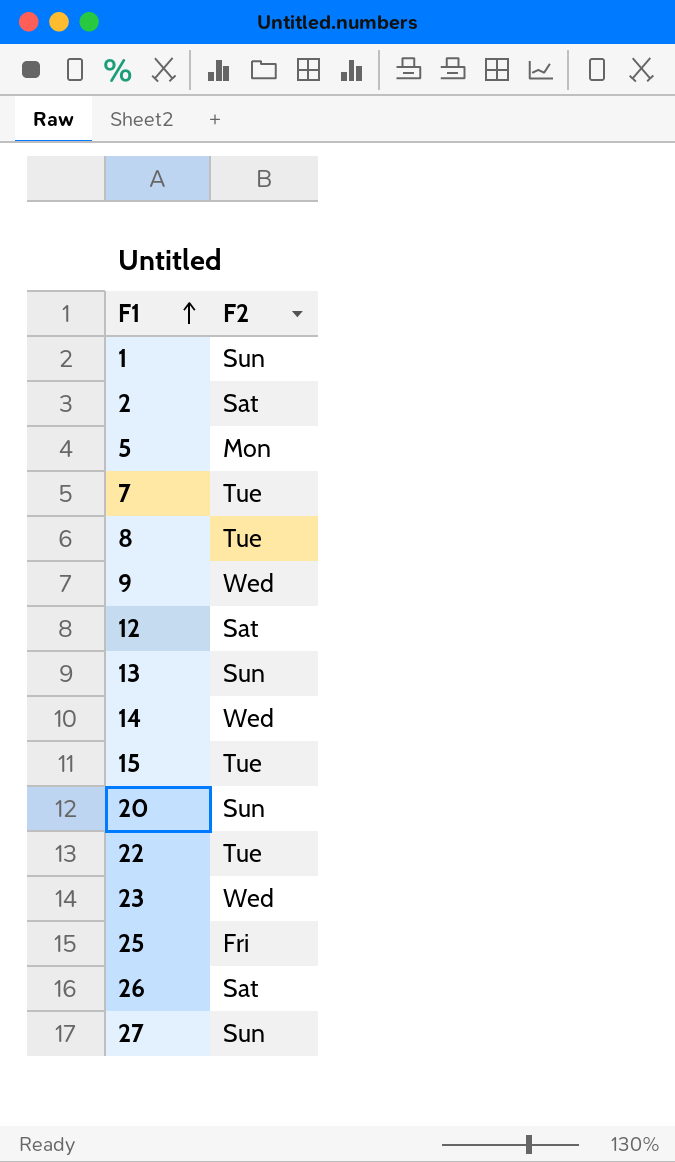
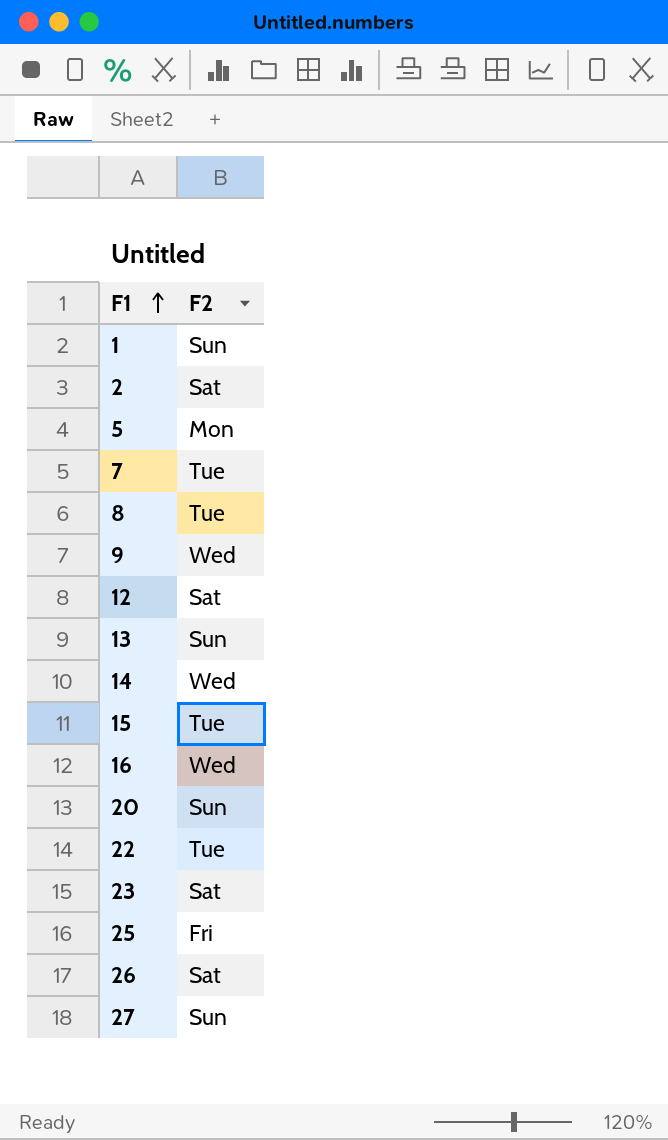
row 16: none -> Wed
23 | F2: Wed -> Sat

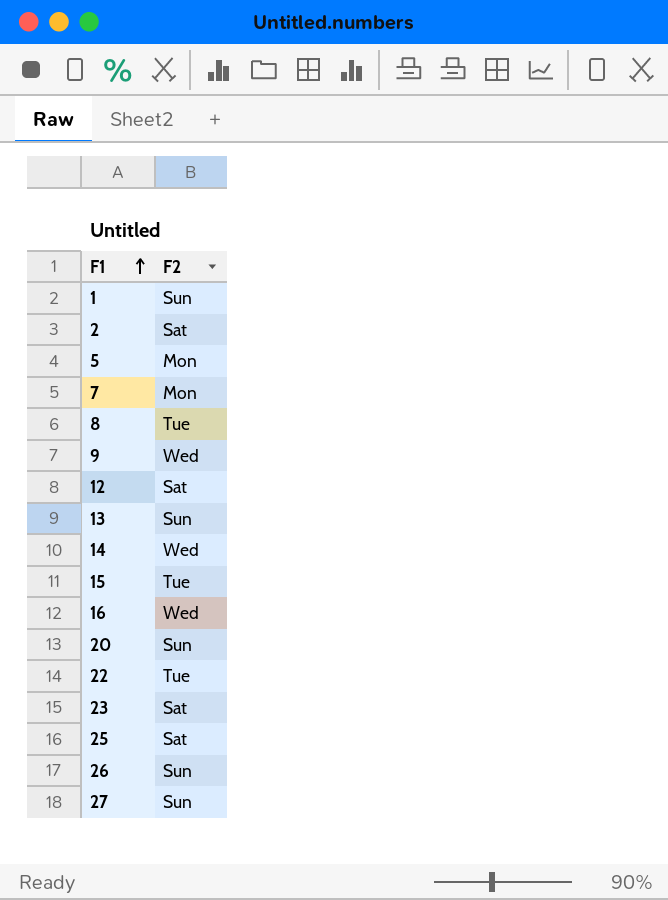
7 | F2: Tue -> Mon
25 | F2: Fri -> Sat
26 | F2: Sat -> Sun

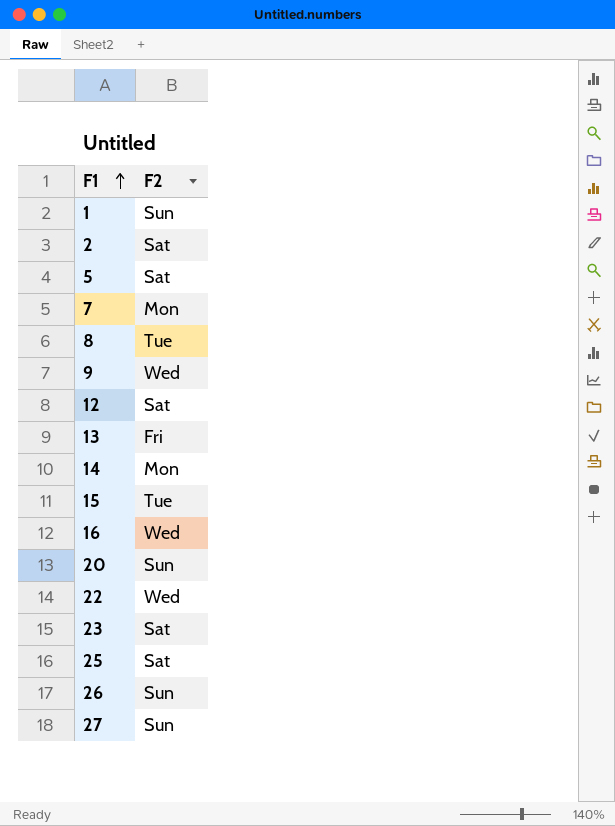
5 | F2: Mon -> Sat
13 | F2: Sun -> Fri
14 | F2: Wed -> Mon
22 | F2: Tue -> Wed

